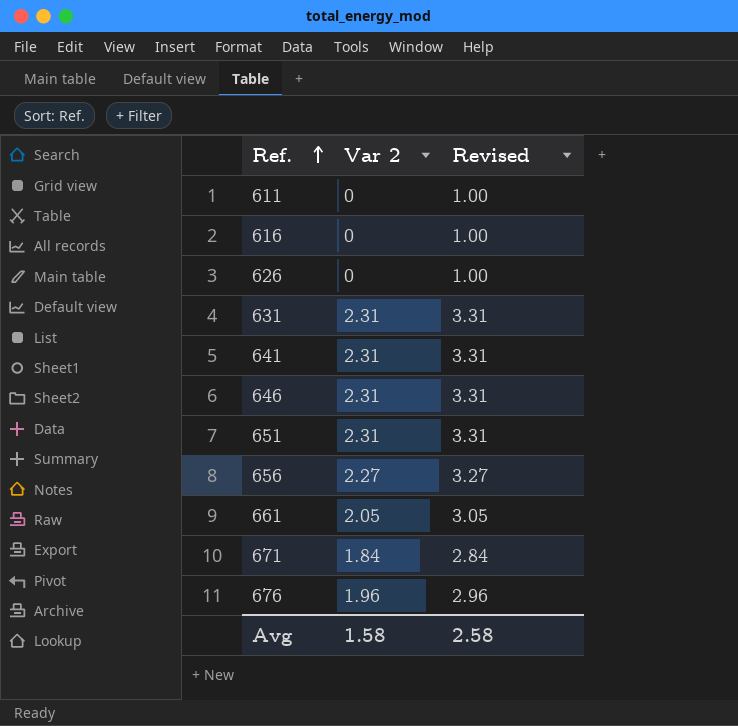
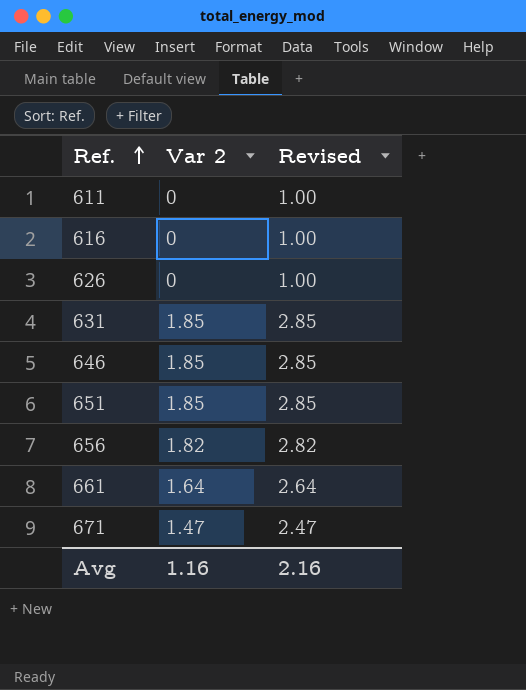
row 641: 2.31 | 3.31 -> none
row 676: 1.96 | 2.96 -> none
631 | Var 2: 2.31 -> 1.85
631 | Revised: 3.31 -> 2.85
646 | Var 2: 2.31 -> 1.85
646 | Revised: 3.31 -> 2.85
651 | Var 2: 2.31 -> 1.85
651 | Revised: 3.31 -> 2.85
656 | Var 2: 2.27 -> 1.82
656 | Revised: 3.27 -> 2.82
661 | Var 2: 2.05 -> 1.64
661 | Revised: 3.05 -> 2.64
671 | Var 2: 1.84 -> 1.47
671 | Revised: 2.84 -> 2.47
Avg | Var 2: 1.58 -> 1.16
Avg | Revised: 2.58 -> 2.16

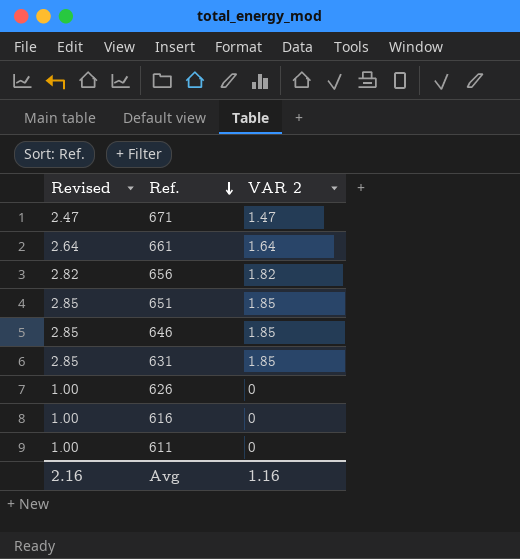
row order: Ref. ascending -> Ref. descending
column Revised | position: 3 -> 1
column name: Var 2 -> VAR 2

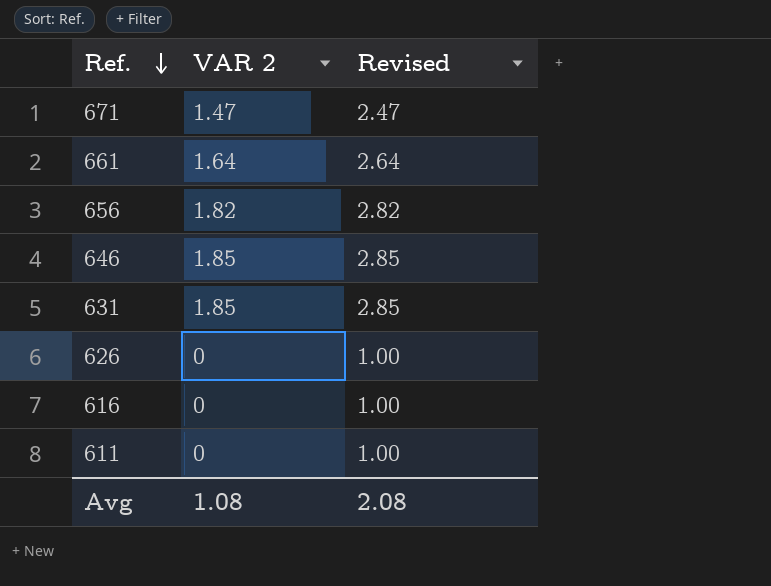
column Revised | position: 1 -> 3
row 651: 2.85 | 1.85 -> none
Avg | VAR 2: 1.16 -> 1.08
Avg | Revised: 2.16 -> 2.08

